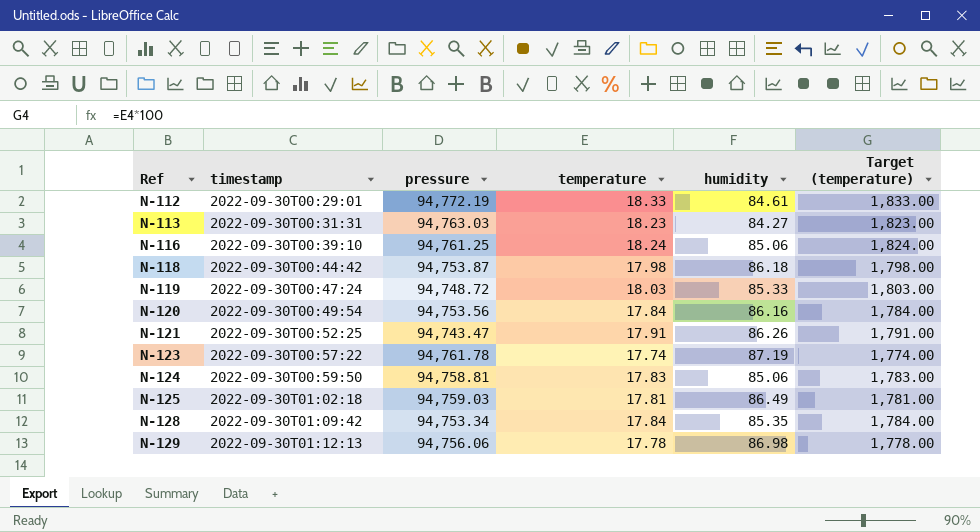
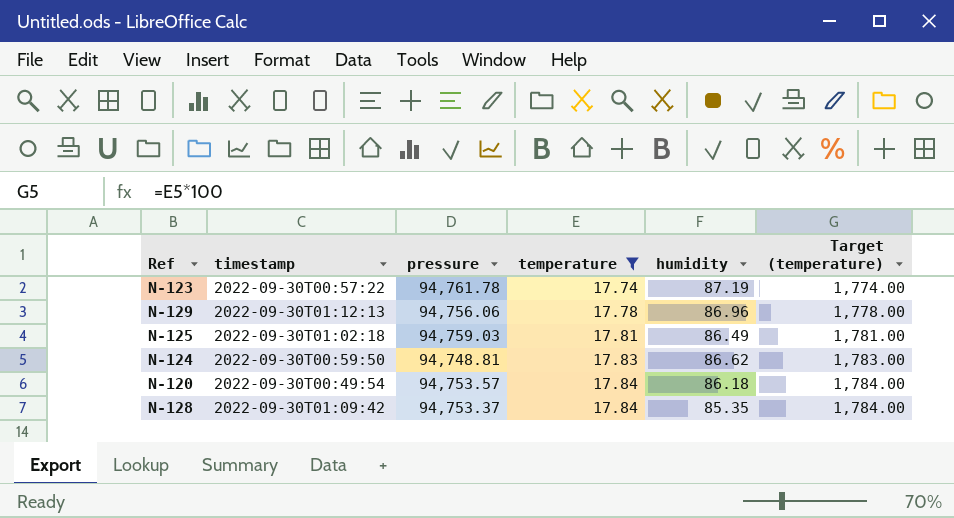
filter: none -> temperature <= 17.84
row order: Ref ascending -> temperature ascending
N-129 | humidity: 86.98 -> 86.96
N-124 | pressure: 94,758.81 -> 94,748.81
N-124 | humidity: 85.06 -> 86.62
N-120 | pressure: 94,753.56 -> 94,753.57
N-120 | humidity: 86.16 -> 86.18
N-128 | pressure: 94,753.34 -> 94,753.37

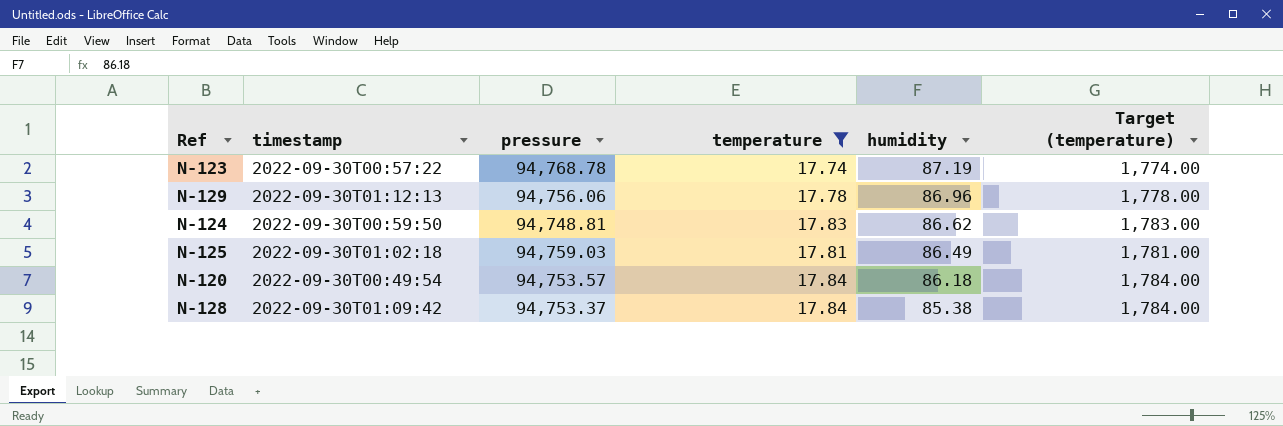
row order: temperature ascending -> humidity descending
N-123 | pressure: 94,761.78 -> 94,768.78
N-128 | humidity: 85.35 -> 85.38

